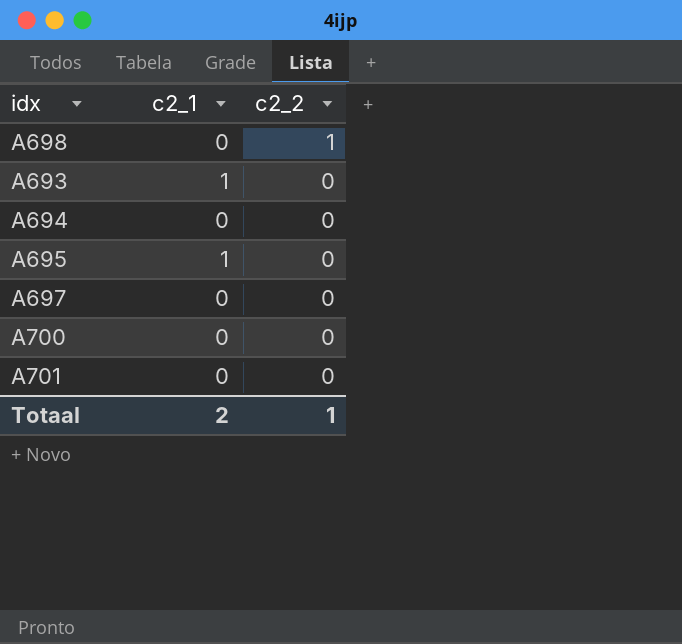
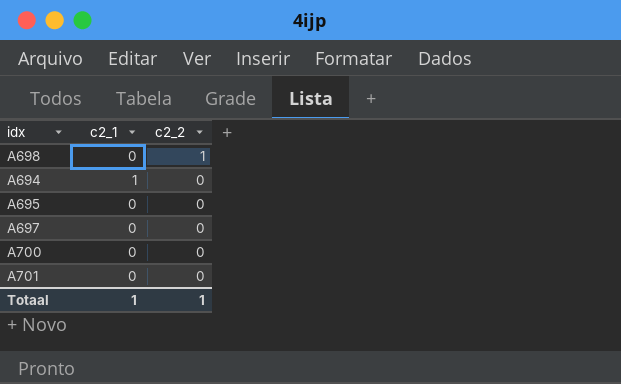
row A693: 1 | 0 -> none
A694 | c2_1: 0 -> 1
A695 | c2_1: 1 -> 0
Totaal | c2_1: 2 -> 1

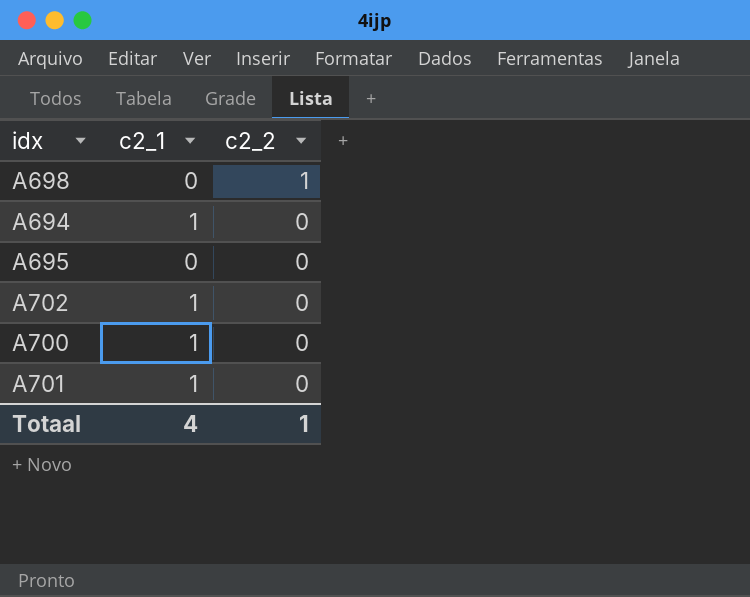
row A697: 0 | 0 -> none
row A702: none -> 1 | 0
A700 | c2_1: 0 -> 1
A701 | c2_1: 0 -> 1
Totaal | c2_1: 1 -> 4

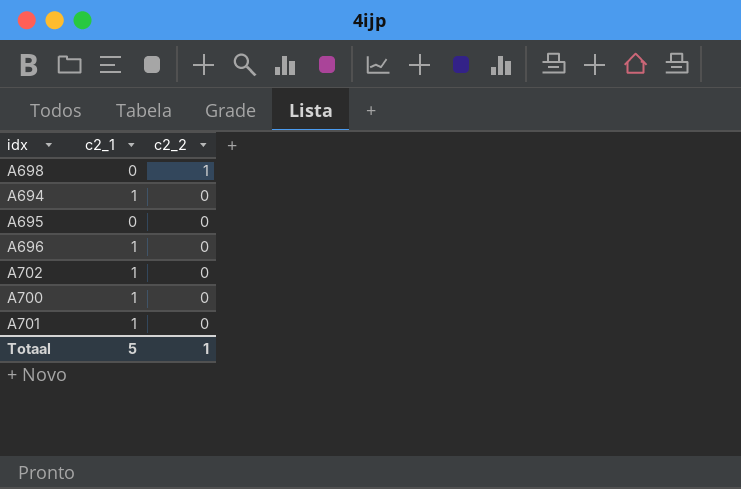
row A696: none -> 1 | 0
Totaal | c2_1: 4 -> 5

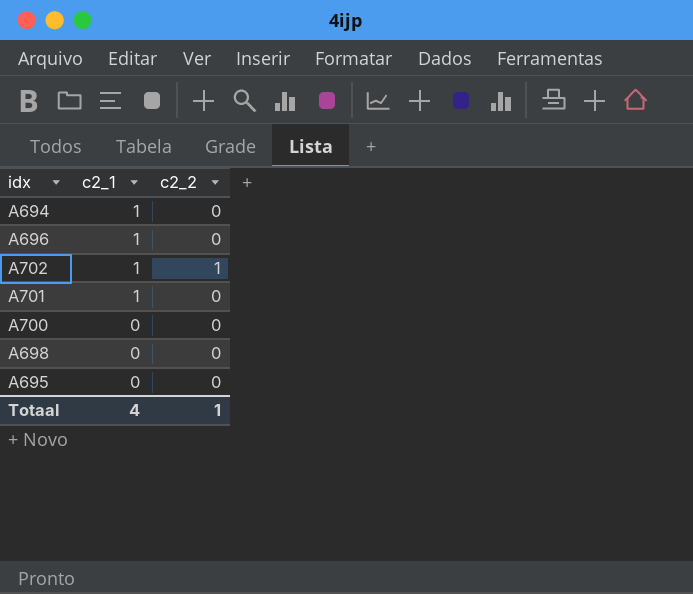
row order: c2_2 descending -> c2_1 descending
A702 | c2_2: 0 -> 1
A700 | c2_1: 1 -> 0
A698 | c2_2: 1 -> 0
Totaal | c2_1: 5 -> 4

